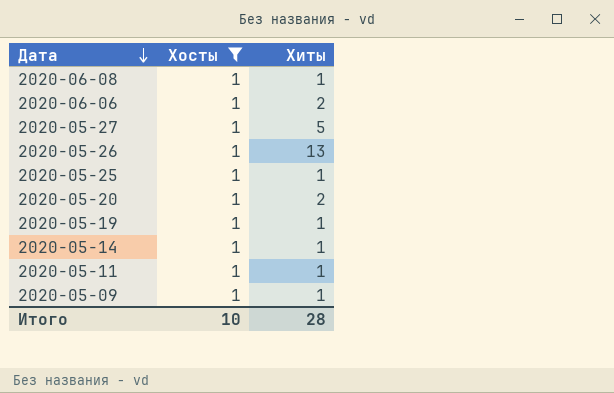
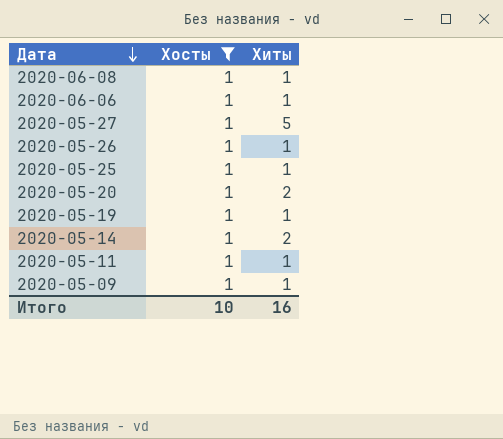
2020-06-06 | Хиты: 2 -> 1
2020-05-26 | Хиты: 13 -> 1
2020-05-14 | Хиты: 1 -> 2
Итого | Хиты: 28 -> 16

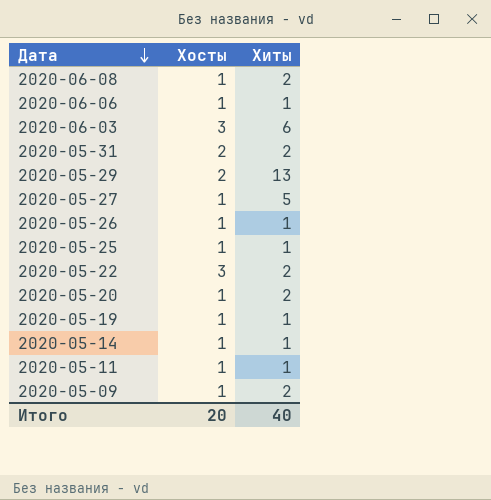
filter: Хосты = 1 -> none
2020-06-08 | Хиты: 1 -> 2
2020-05-14 | Хиты: 2 -> 1
2020-05-09 | Хиты: 1 -> 2
Итого | Хосты: 10 -> 20
Итого | Хиты: 16 -> 40

